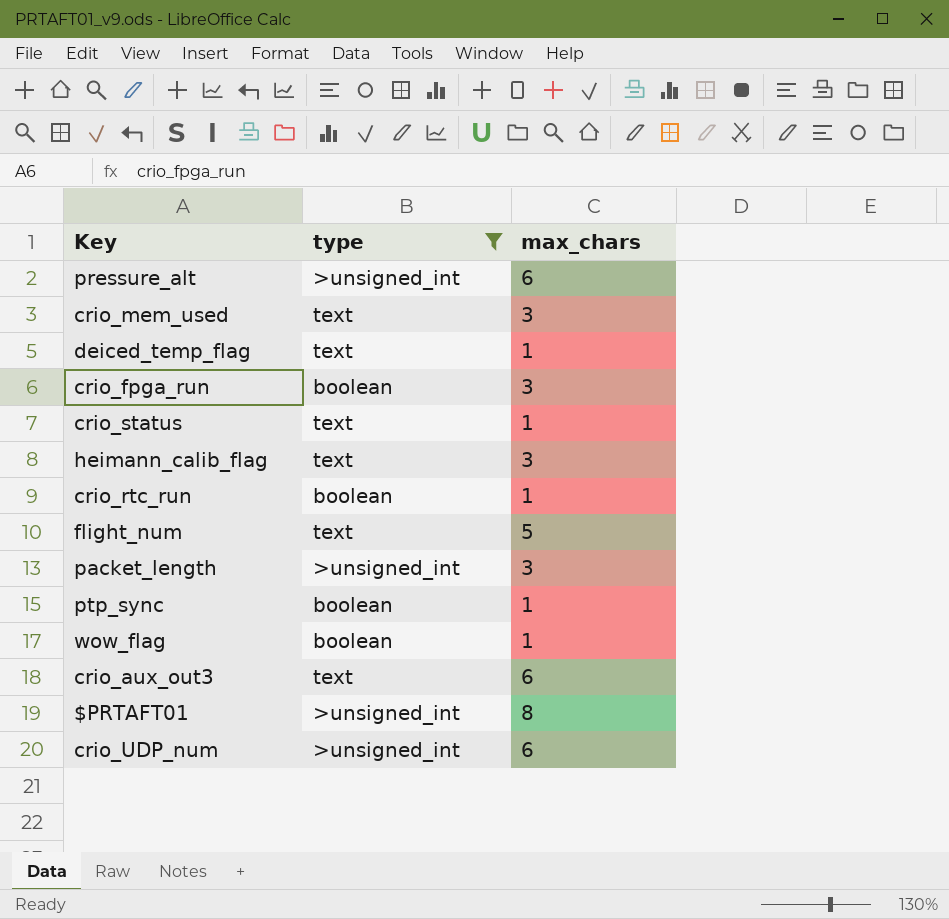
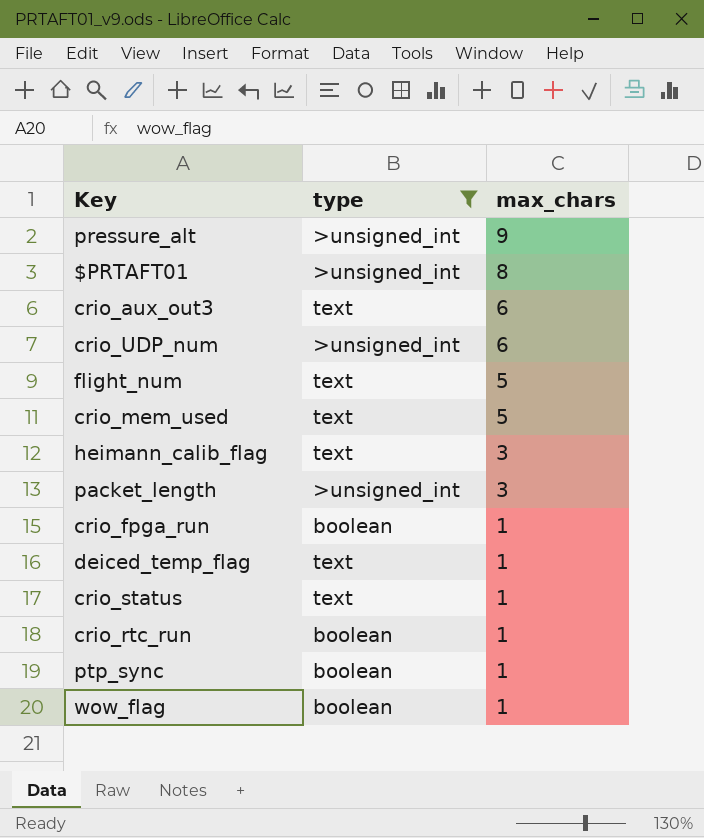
row order: none -> max_chars descending
pressure_alt | max_chars: 6 -> 9
crio_mem_used | max_chars: 3 -> 5
crio_fpga_run | max_chars: 3 -> 1

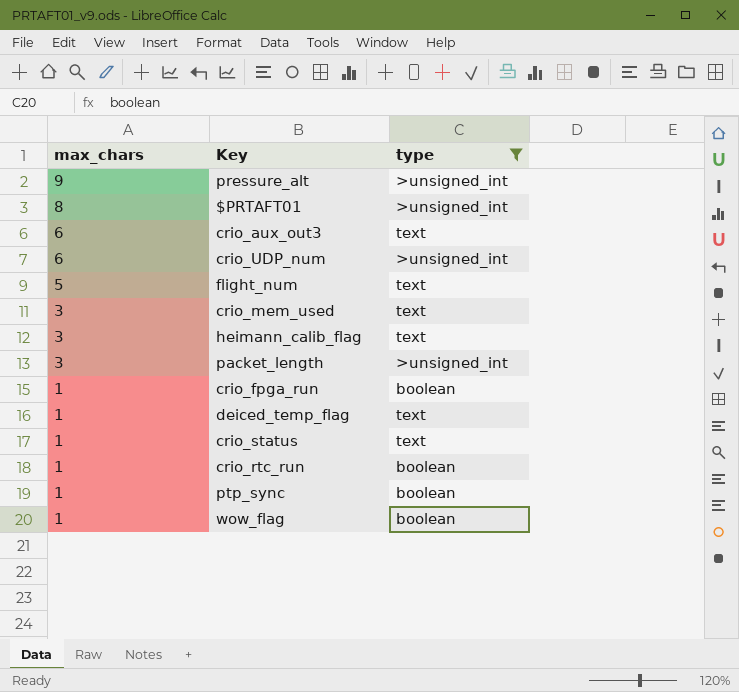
column max_chars | position: 3 -> 1
crio_mem_used | max_chars: 5 -> 3

